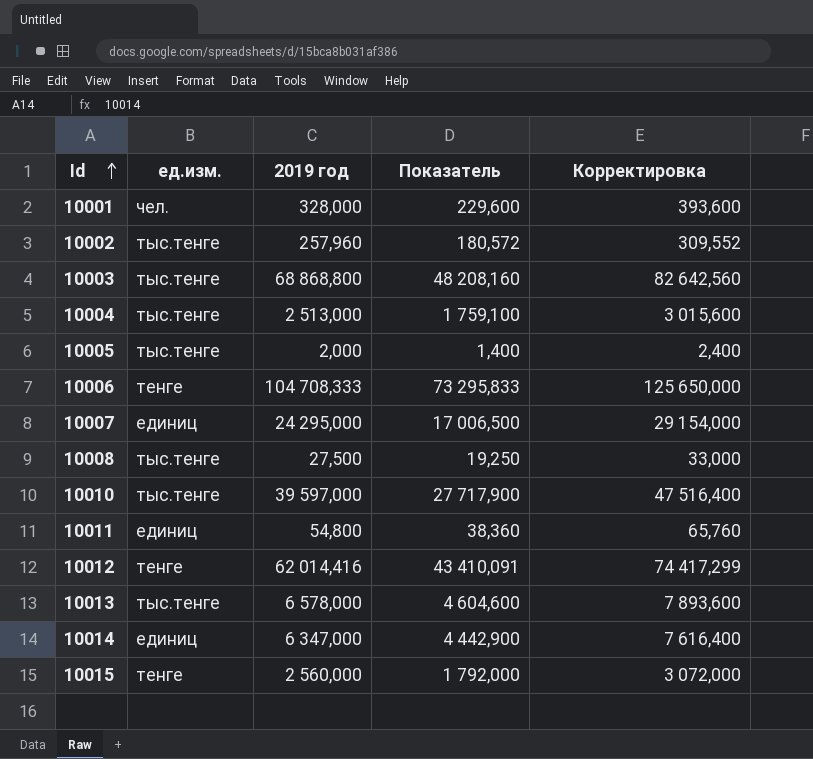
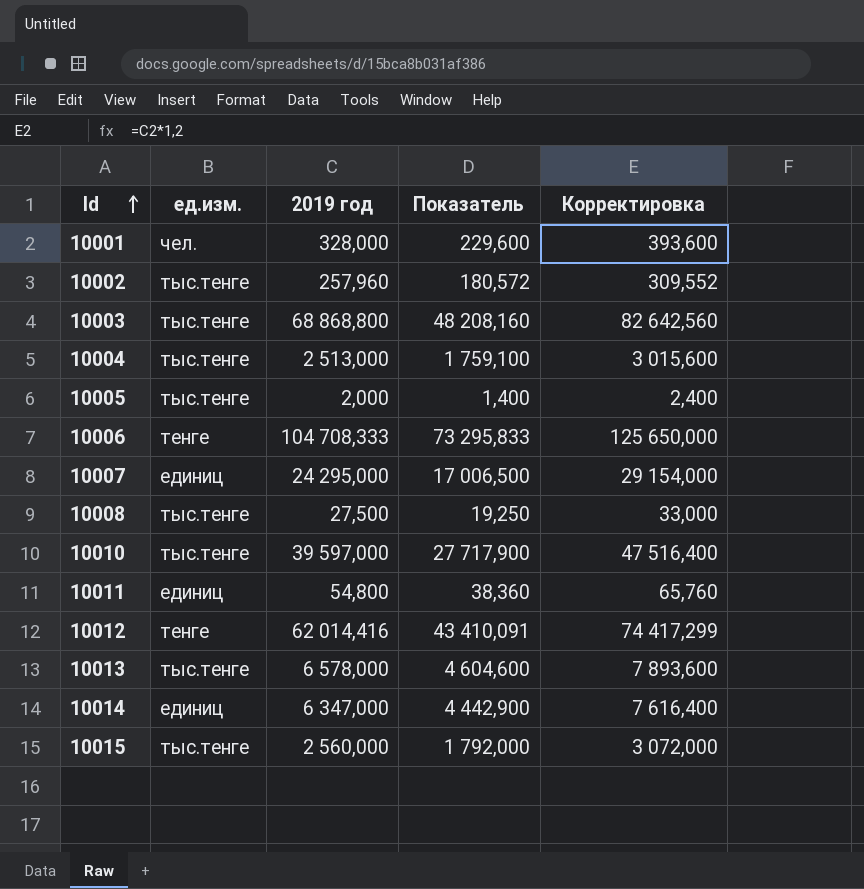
10015 | ед.изм.: тенге -> тыс.тенге

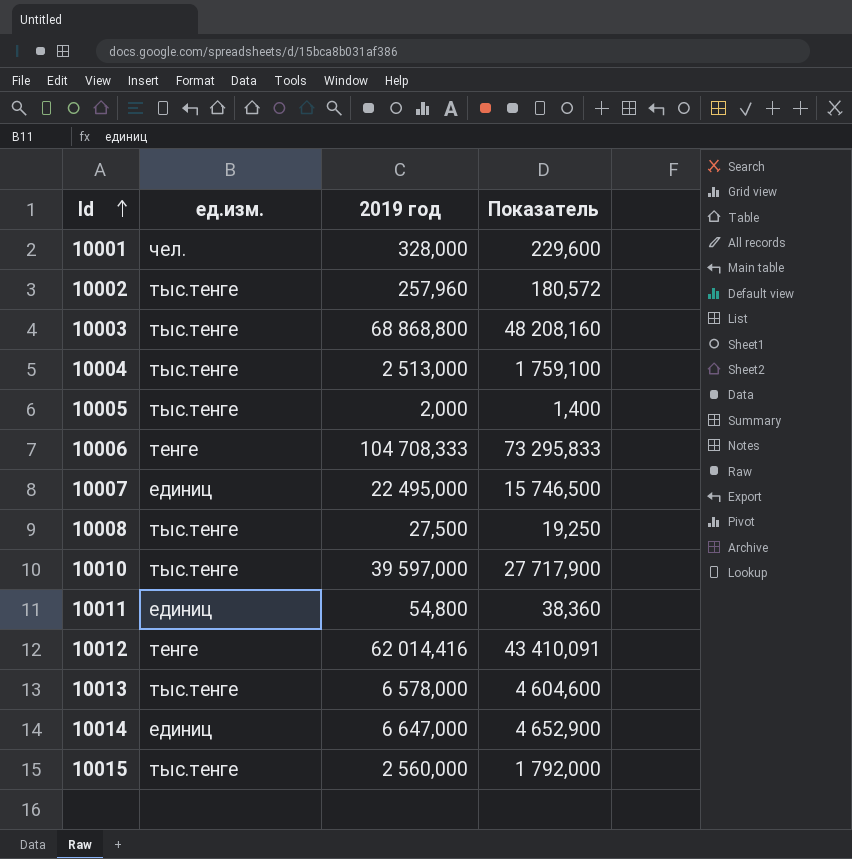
column Корректировка | formula: [2019 год] * 1,2 -> none
10007 | 2019 год: 24 295,000 -> 22 495,000
10007 | Показатель: 17 006,500 -> 15 746,500
10014 | 2019 год: 6 347,000 -> 6 647,000
10014 | Показатель: 4 442,900 -> 4 652,900

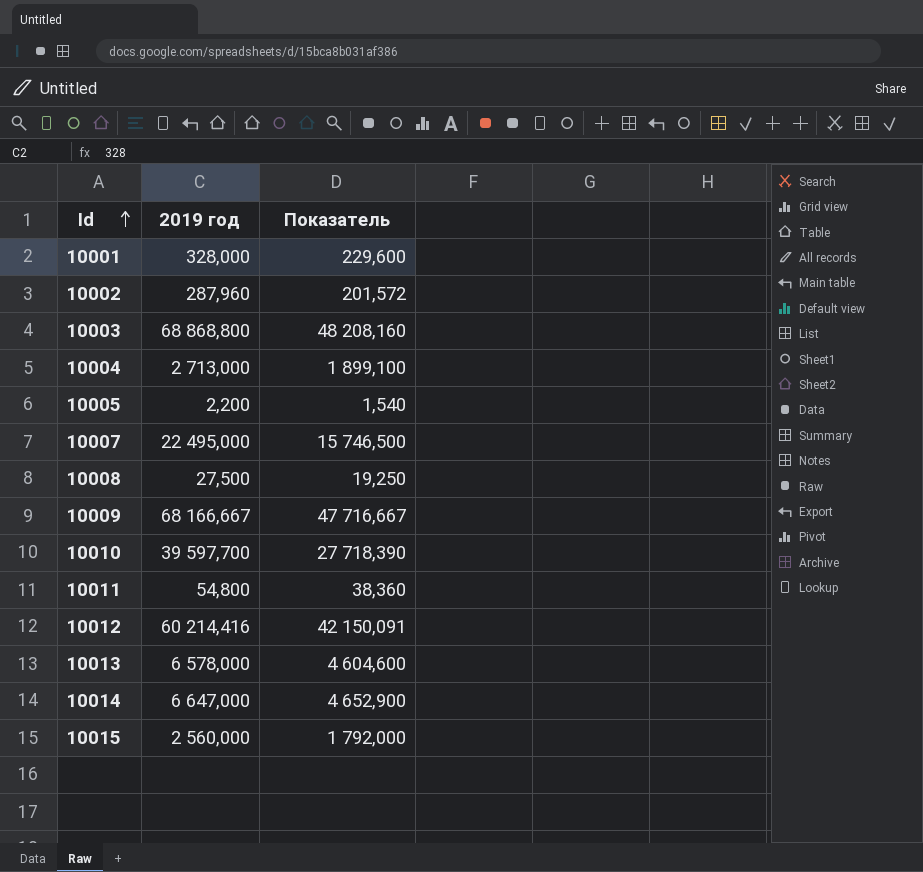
column ед.изм. | position: 2 -> none
row 10006: тенге | 104 708,333 | 73 295,833 -> none
10002 | 2019 год: 257,960 -> 287,960
10002 | Показатель: 180,572 -> 201,572
10004 | 2019 год: 2 513,000 -> 2 713,000
10004 | Показатель: 1 759,100 -> 1 899,100
10005 | 2019 год: 2,000 -> 2,200
10005 | Показатель: 1,400 -> 1,540
row 10009: none -> 68 166,667 | 47 716,667
10010 | 2019 год: 39 597,000 -> 39 597,700
10010 | Показатель: 27 717,900 -> 27 718,390
10012 | 2019 год: 62 014,416 -> 60 214,416
10012 | Показатель: 43 410,091 -> 42 150,091

